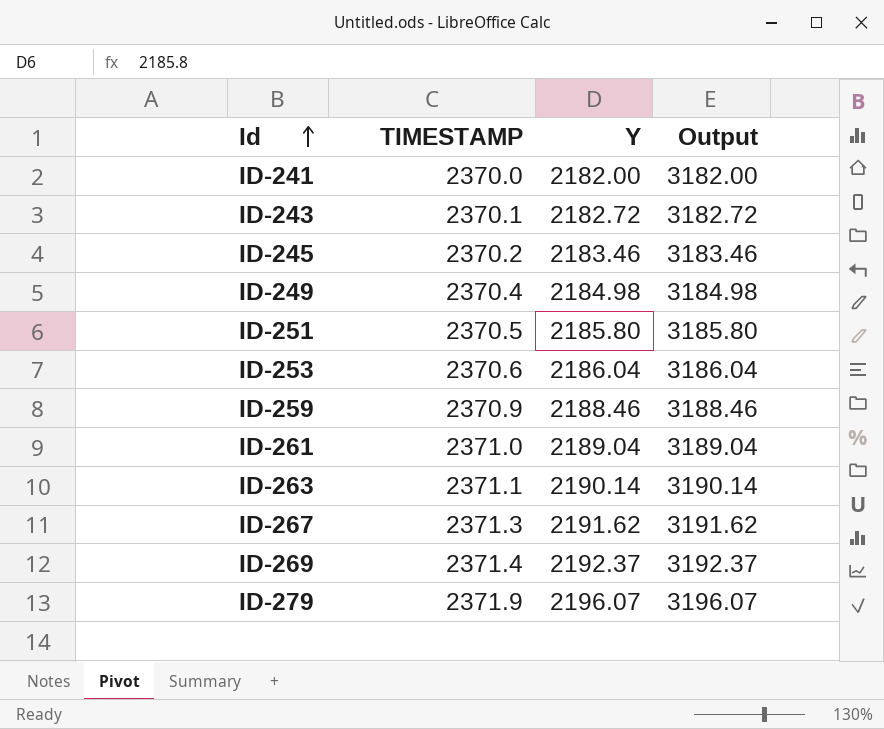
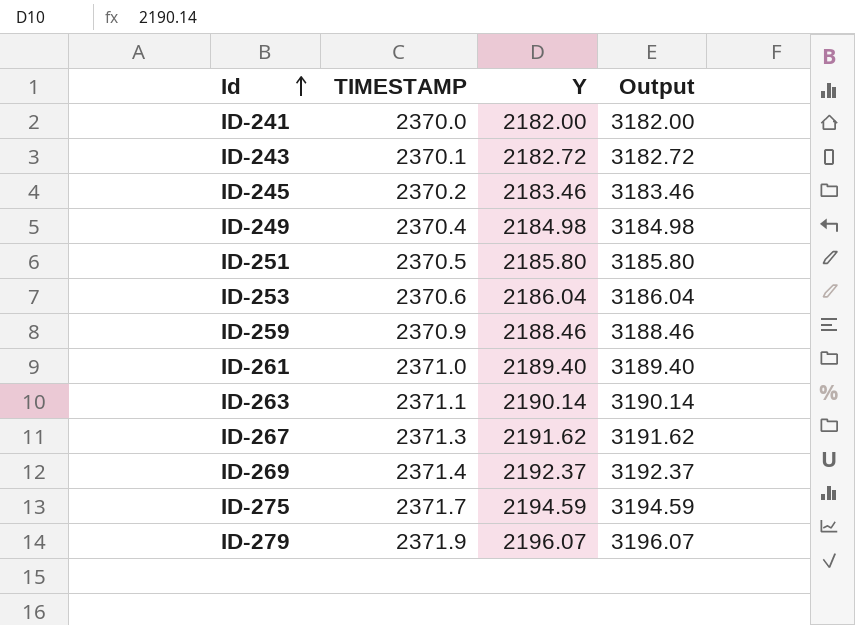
ID-261 | Y: 2189.04 -> 2189.40
ID-261 | Output: 3189.04 -> 3189.40
row ID-275: none -> 2371.7 | 2194.59 | 3194.59

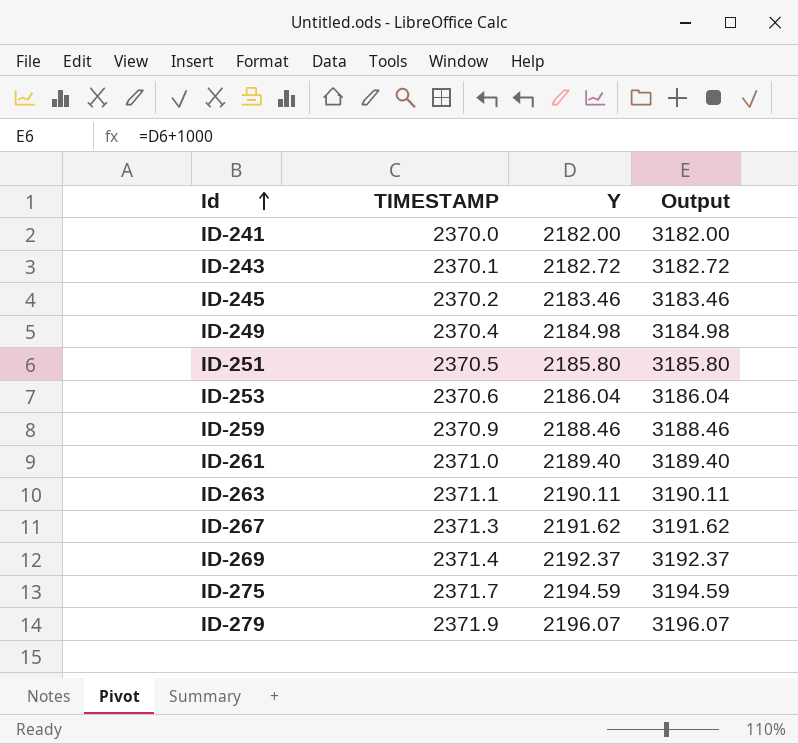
ID-263 | Y: 2190.14 -> 2190.11
ID-263 | Output: 3190.14 -> 3190.11

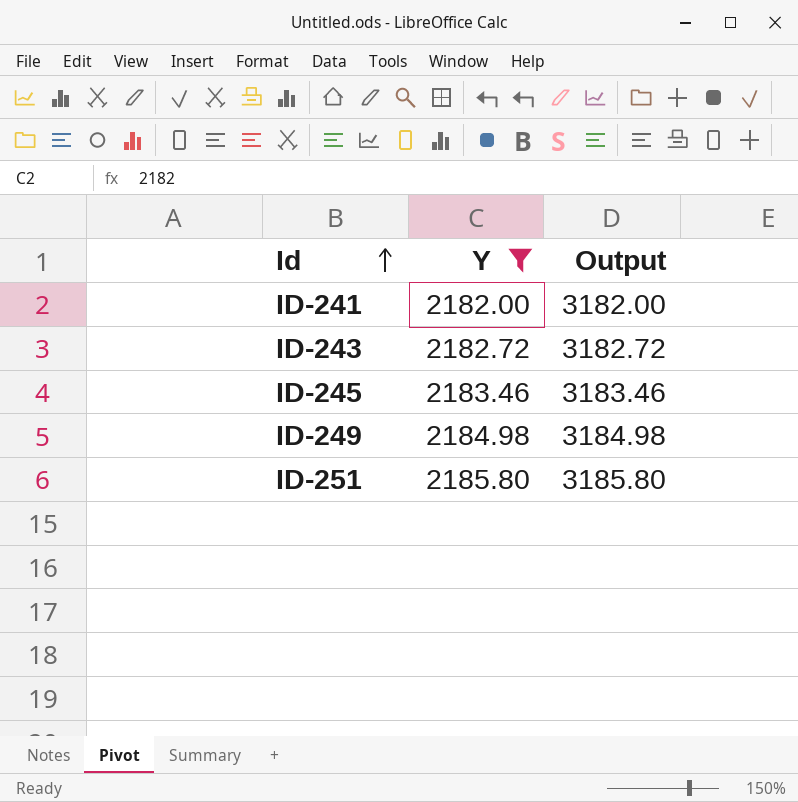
filter: none -> Y <= 2185.80
column TIMESTAMP | position: 2 -> none

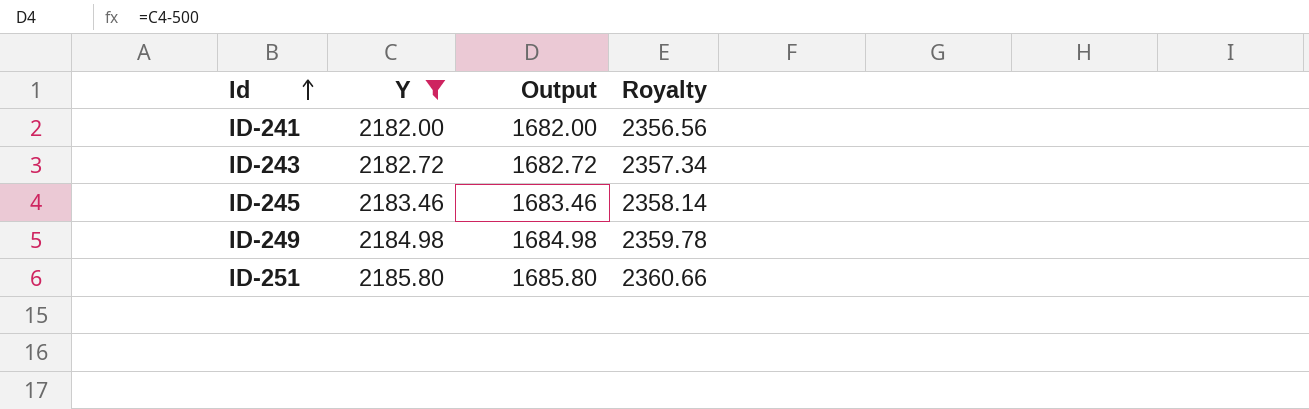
column Output | formula: [Y] + 1000 -> [Y] - 500
column Royalty | formula: none -> [Y] * 1.08

